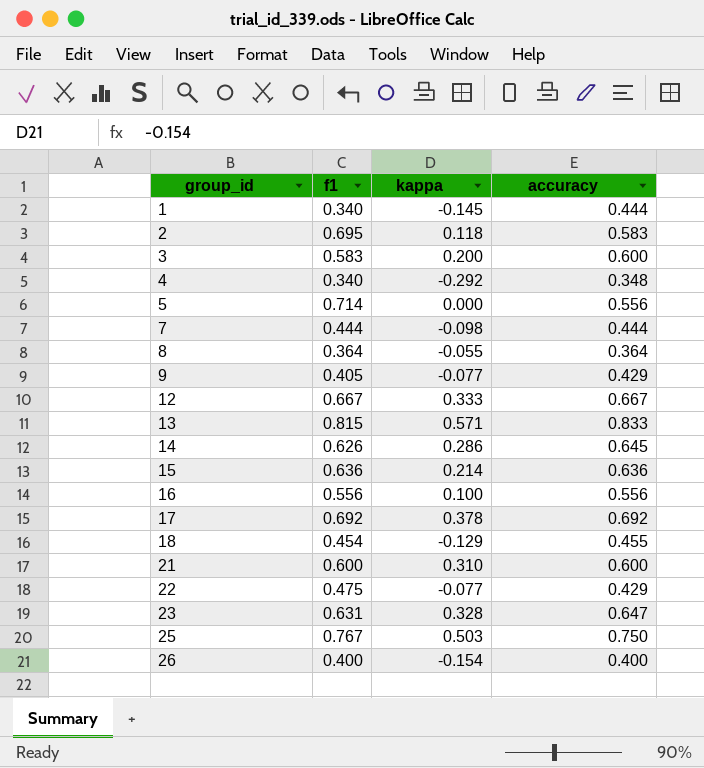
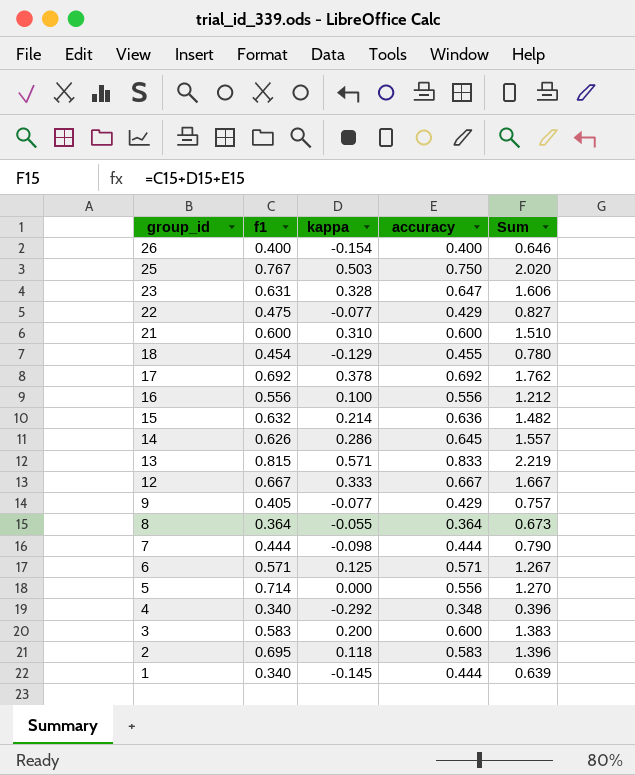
row order: group_id ascending -> group_id descending
column Sum | formula: none -> [f1] + [kappa] + [accuracy]
15 | f1: 0.636 -> 0.632
row 6: none -> 0.571 | 0.125 | 0.571 | 1.267

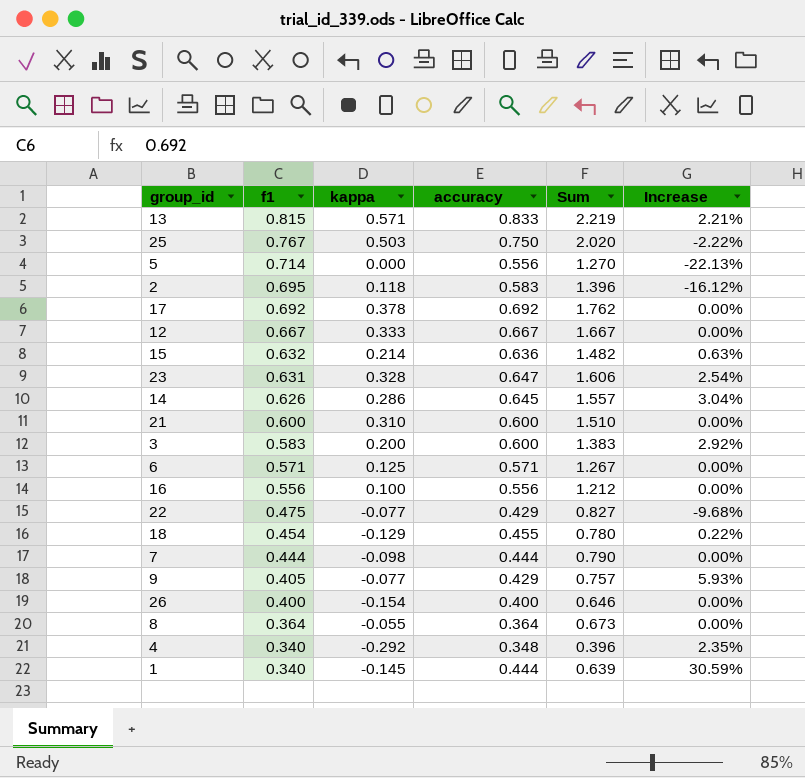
row order: group_id descending -> f1 descending
column Increase | formula: none -> ([accuracy] - [f1]) / [f1]

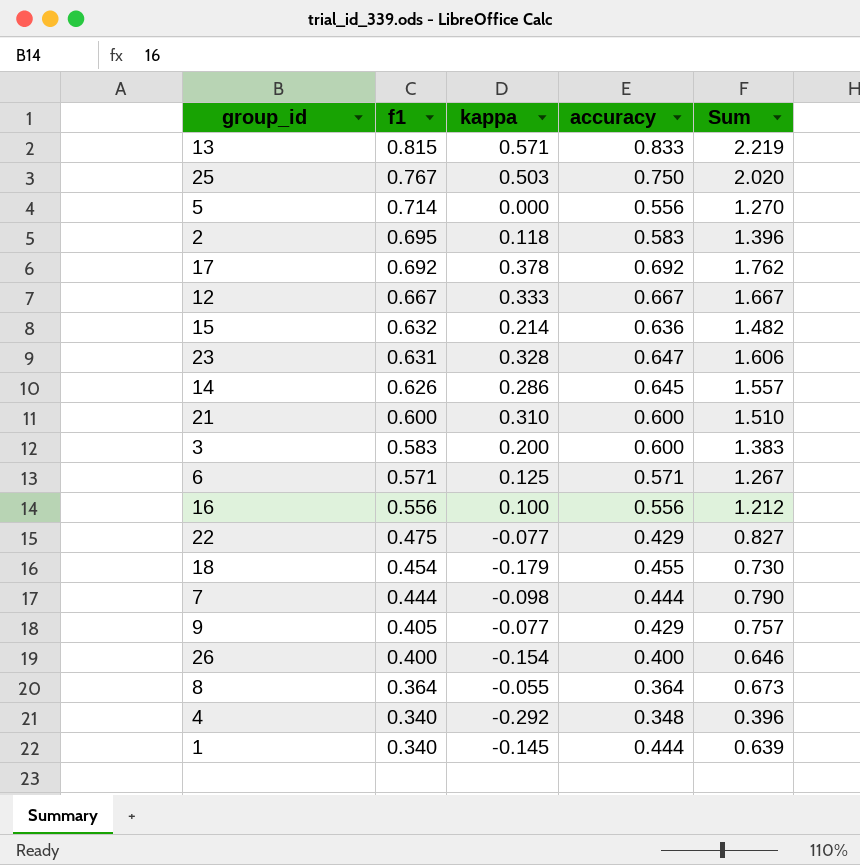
column Increase | formula: ([accuracy] - [f1]) / [f1] -> none
18 | kappa: -0.129 -> -0.179
18 | Sum: 0.780 -> 0.730

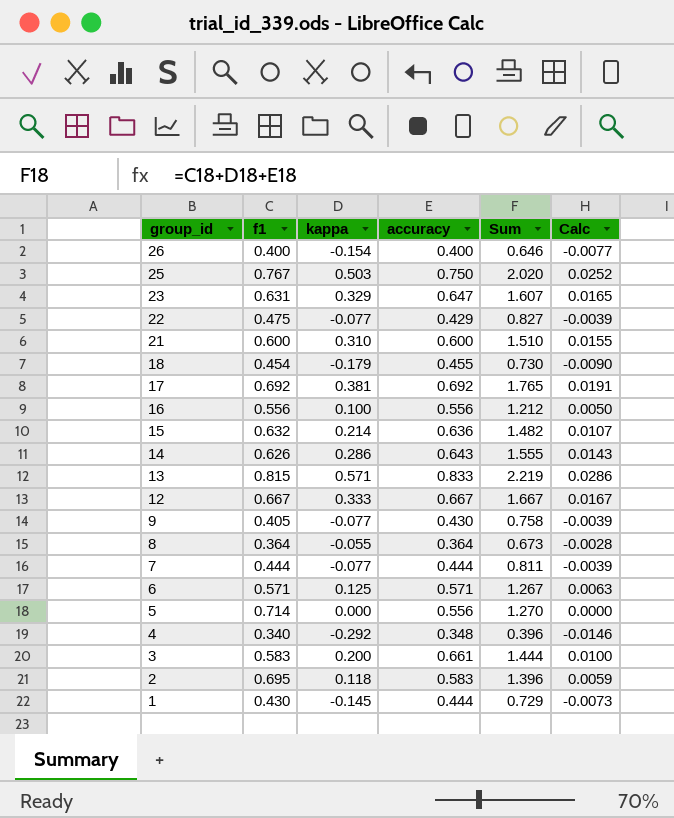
row order: f1 descending -> group_id descending
column Calc | formula: none -> [kappa] * 0.05
23 | kappa: 0.328 -> 0.329
23 | Sum: 1.606 -> 1.607
17 | kappa: 0.378 -> 0.381
17 | Sum: 1.762 -> 1.765
14 | accuracy: 0.645 -> 0.643
14 | Sum: 1.557 -> 1.555
9 | accuracy: 0.429 -> 0.430
9 | Sum: 0.757 -> 0.758
7 | kappa: -0.098 -> -0.077
7 | Sum: 0.790 -> 0.811
3 | accuracy: 0.600 -> 0.661
3 | Sum: 1.383 -> 1.444
1 | f1: 0.340 -> 0.430
1 | Sum: 0.639 -> 0.729

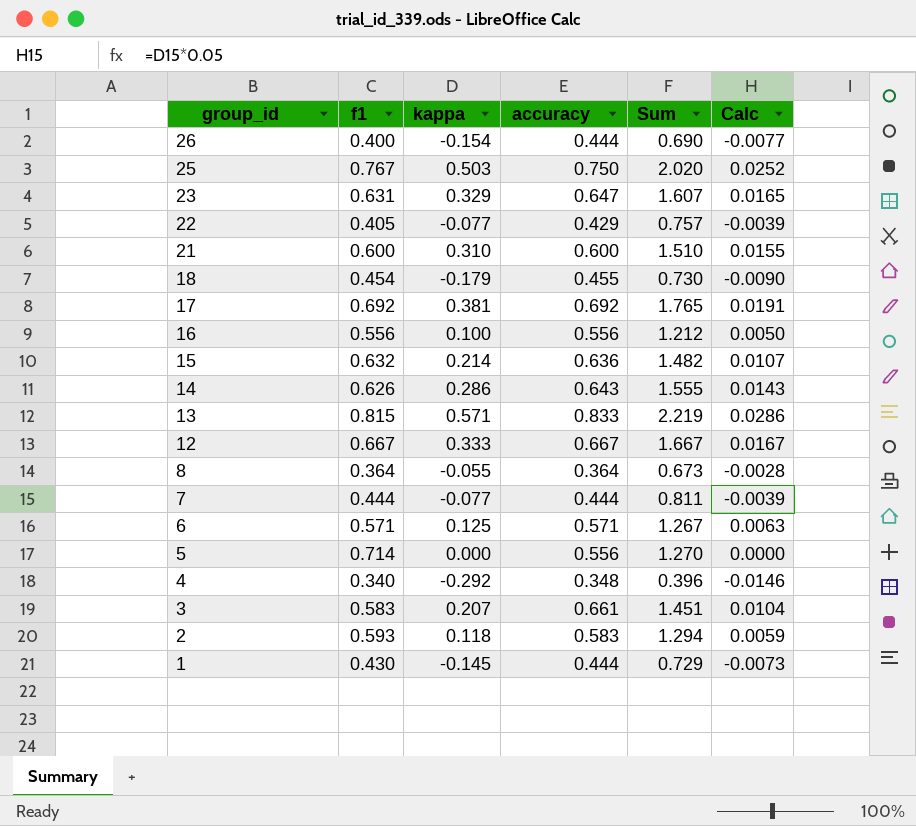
row 9: 0.405 | -0.077 | 0.430 | 0.758 | -0.0039 -> none
26 | accuracy: 0.400 -> 0.444
26 | Sum: 0.646 -> 0.690
22 | f1: 0.475 -> 0.405
22 | Sum: 0.827 -> 0.757
3 | kappa: 0.200 -> 0.207
3 | Sum: 1.444 -> 1.451
3 | Calc: 0.0100 -> 0.0104
2 | f1: 0.695 -> 0.593
2 | Sum: 1.396 -> 1.294

